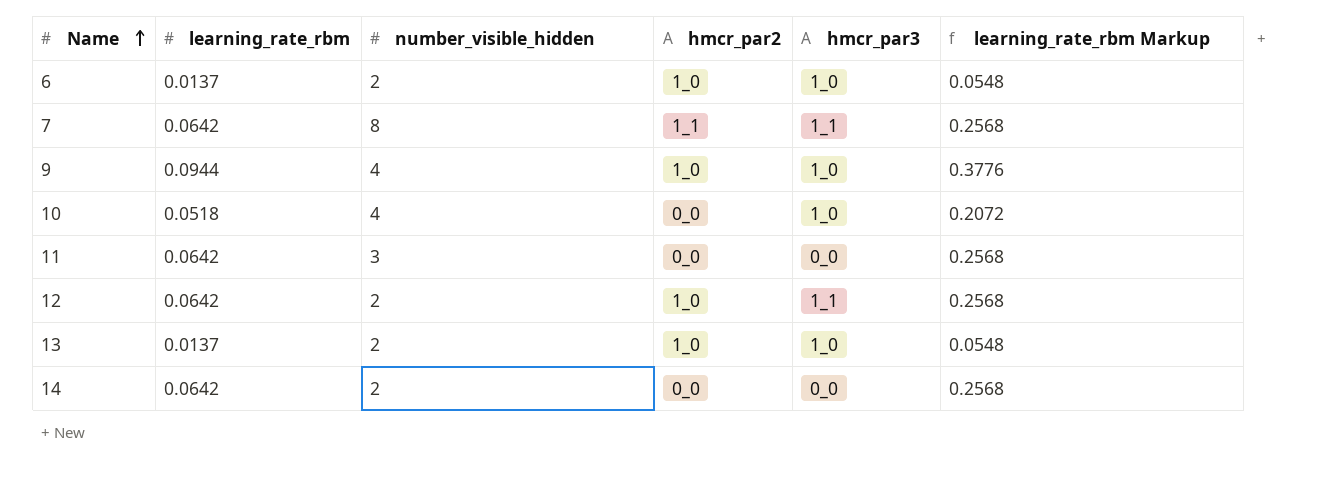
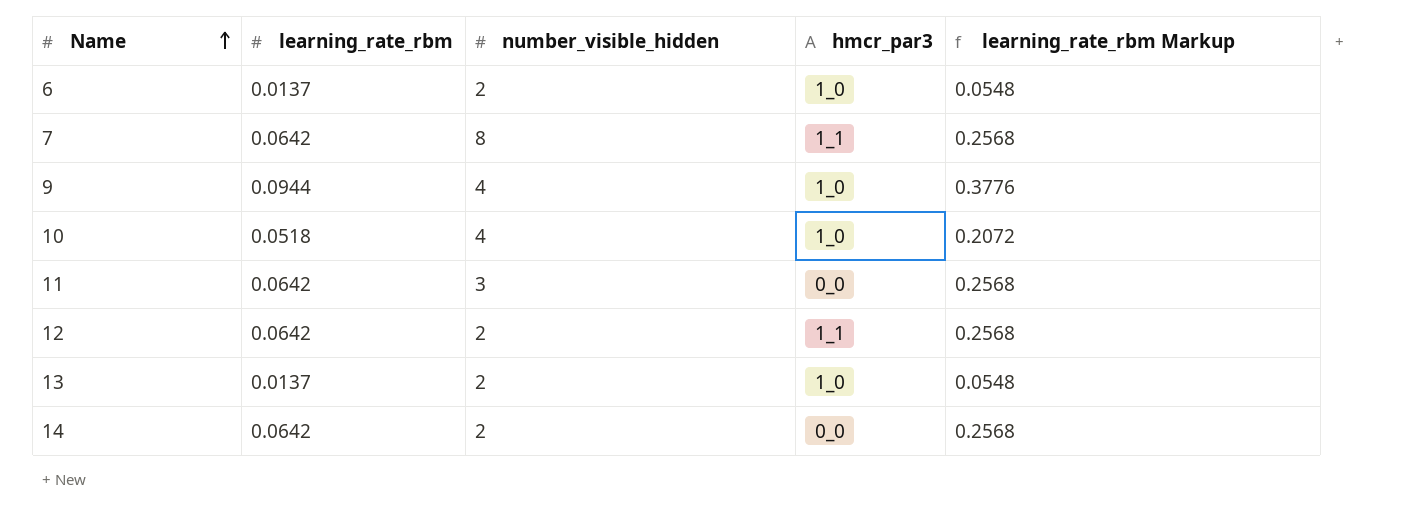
column hmcr_par2 | position: 4 -> none

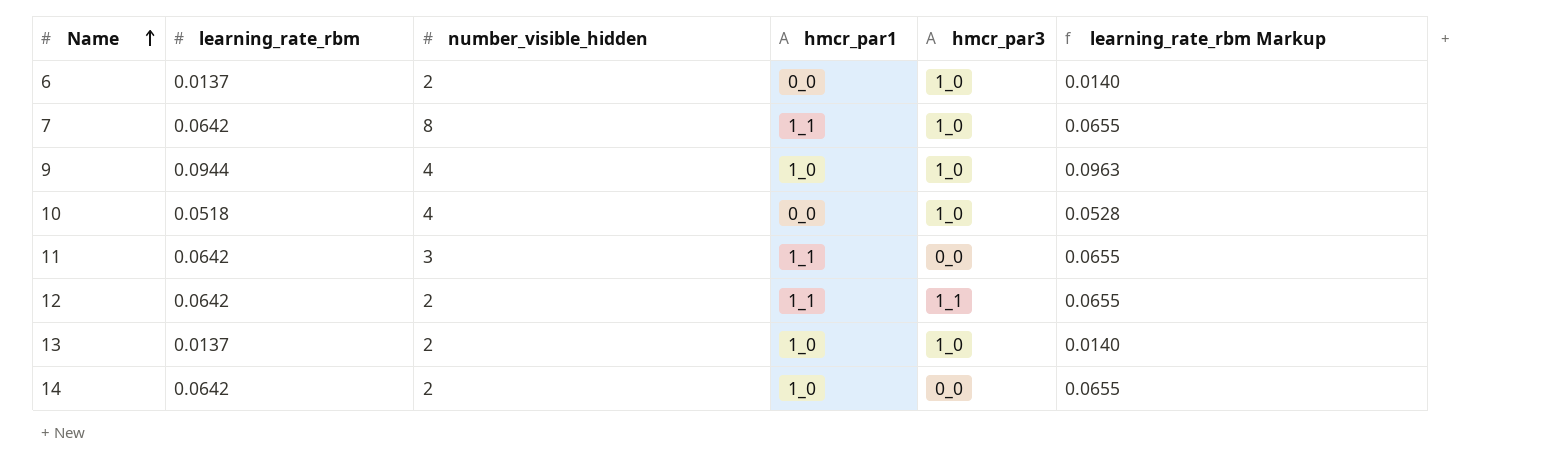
column hmcr_par1 | position: none -> 4
column learning_rate_rbm Markup | formula: [learning_rate_rbm] * 4 -> [learning_rate_rbm] * 1.02
7 | hmcr_par3: 1_1 -> 1_0

